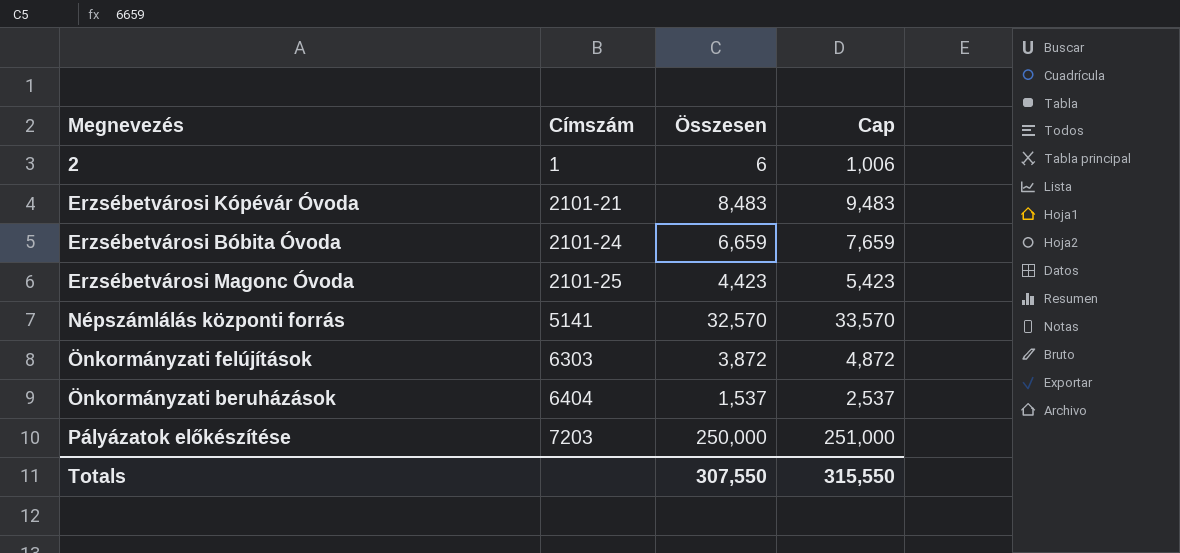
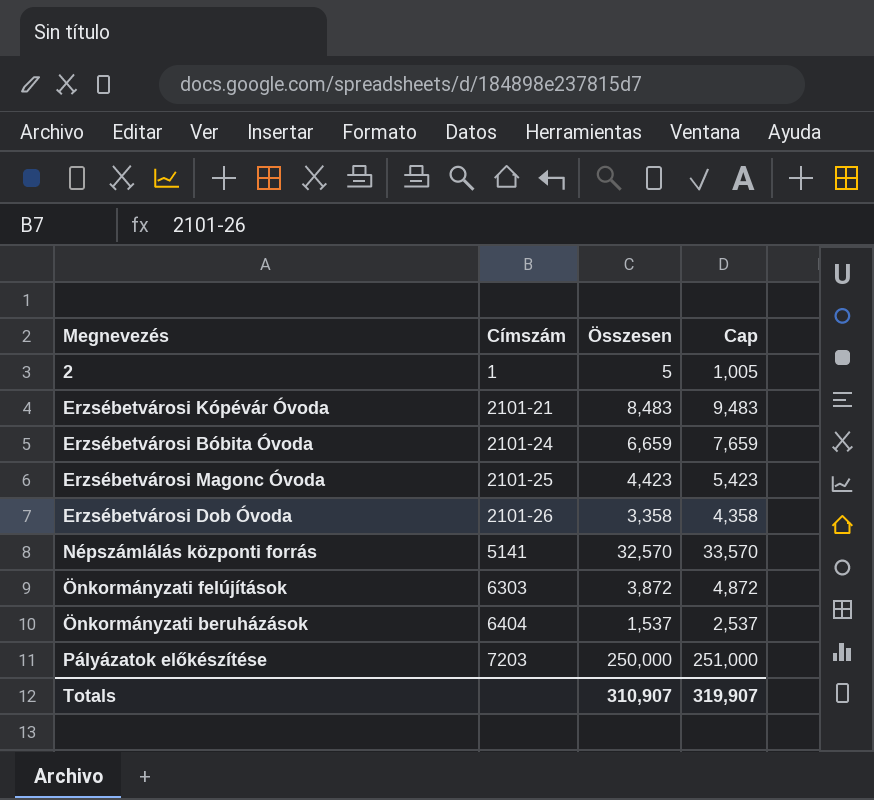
2 | Összesen: 6 -> 5
2 | Cap: 1,006 -> 1,005
row Erzsébetvárosi Dob Óvoda: none -> 2101-26 | 3,358 | 4,358
Totals | Összesen: 307,550 -> 310,907
Totals | Cap: 315,550 -> 319,907

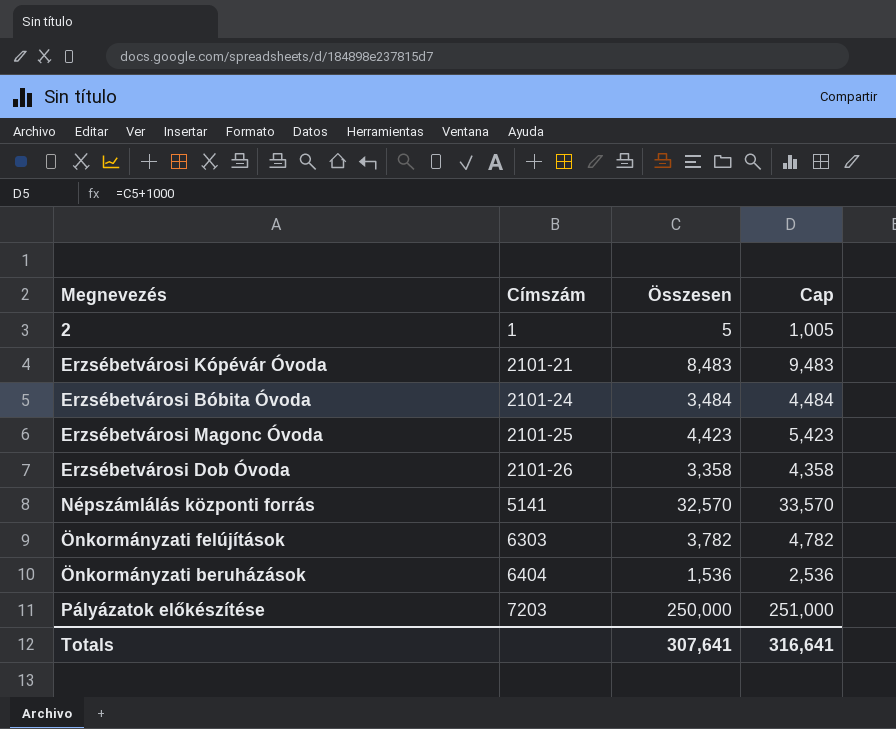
Erzsébetvárosi Bóbita Óvoda | Összesen: 6,659 -> 3,484
Erzsébetvárosi Bóbita Óvoda | Cap: 7,659 -> 4,484
Önkormányzati felújítások | Összesen: 3,872 -> 3,782
Önkormányzati felújítások | Cap: 4,872 -> 4,782
Önkormányzati beruházások | Összesen: 1,537 -> 1,536
Önkormányzati beruházások | Cap: 2,537 -> 2,536
Totals | Összesen: 310,907 -> 307,641
Totals | Cap: 319,907 -> 316,641

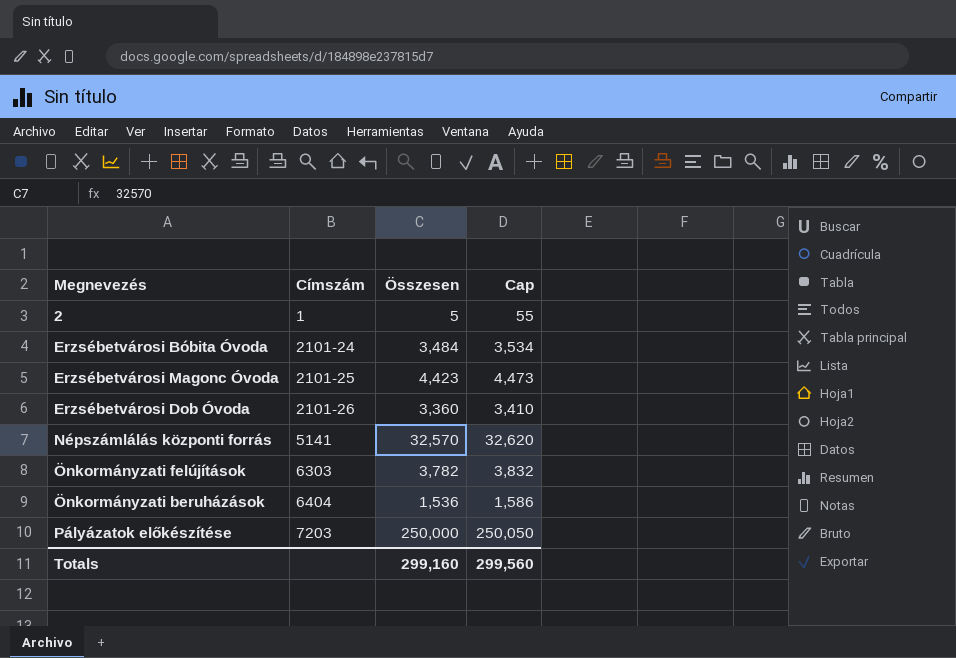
column Cap | formula: [Összesen] + 1000 -> [Összesen] + 50
row Erzsébetvárosi Kópévár Óvoda: 2101-21 | 8,483 | 9,483 -> none
Erzsébetvárosi Dob Óvoda | Összesen: 3,358 -> 3,360
Totals | Összesen: 307,641 -> 299,160
Totals | Cap: 316,641 -> 299,560

